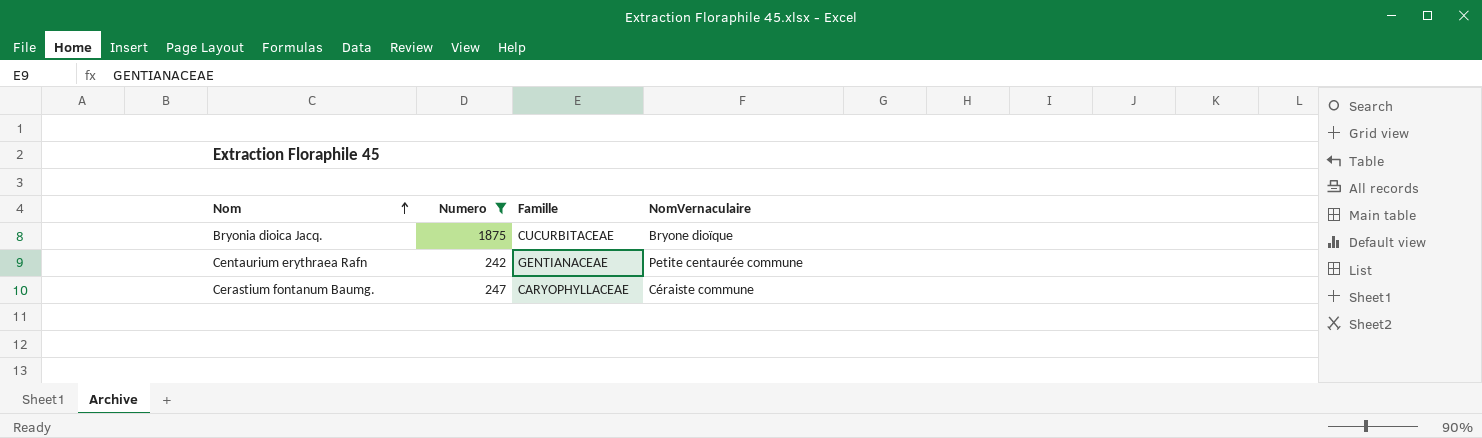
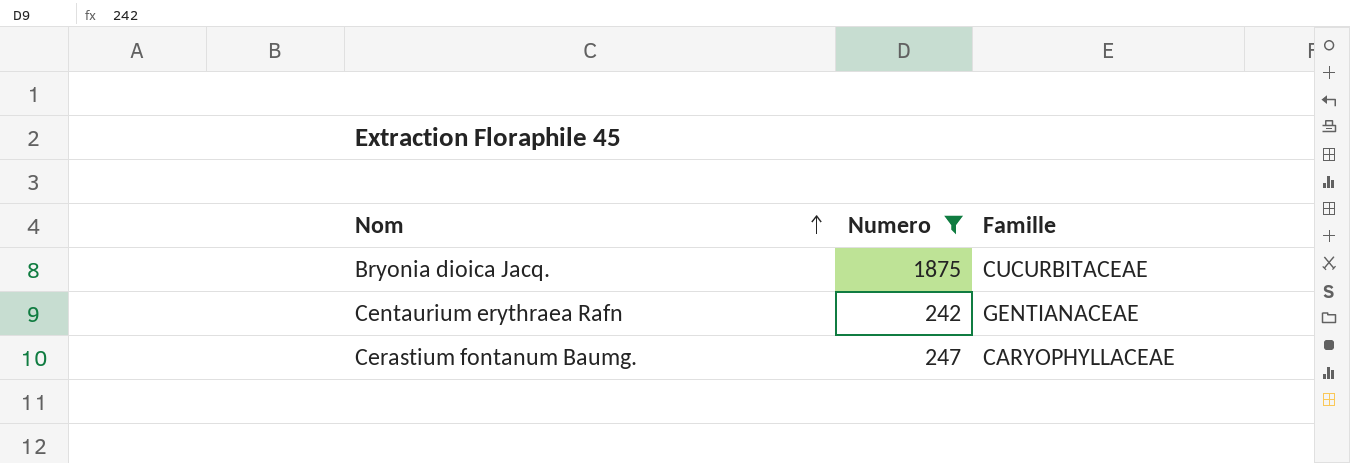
column NomVernaculaire | position: 4 -> none

